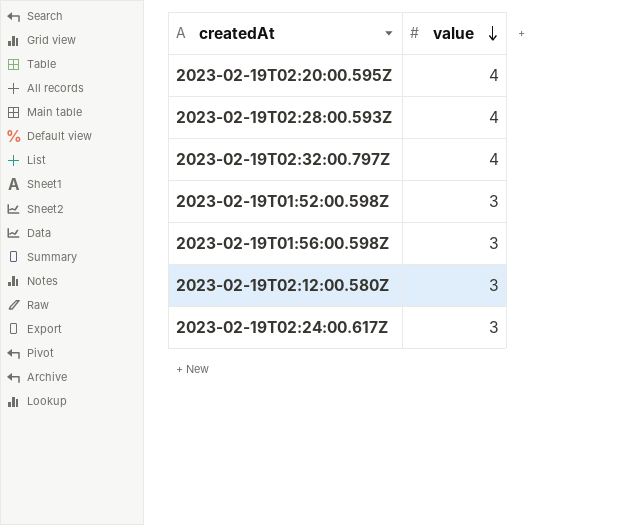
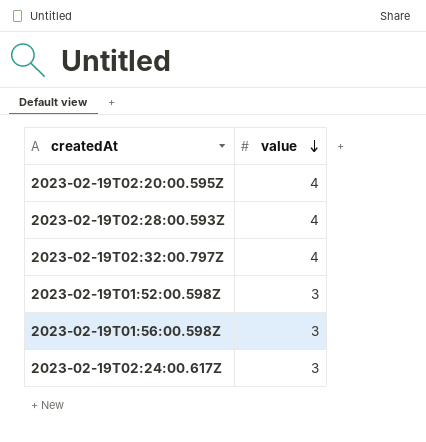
row 2023-02-19T02:12:00.580Z: 3 -> none

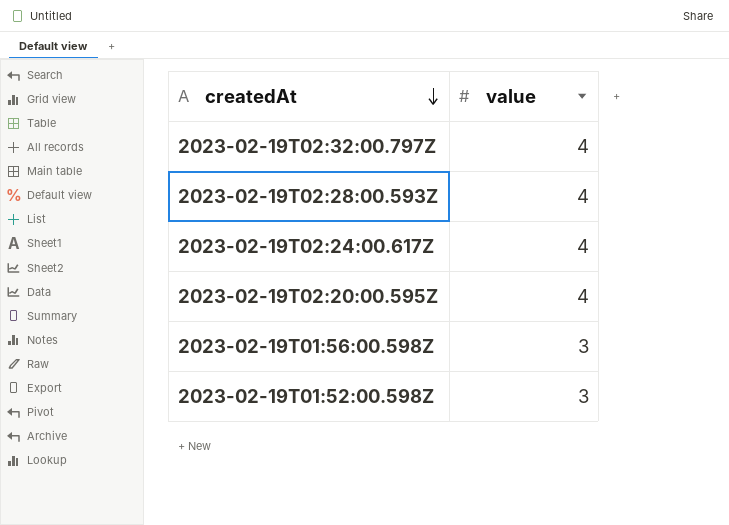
row order: value descending -> createdAt descending
2023-02-19T02:24:00.617Z | value: 3 -> 4

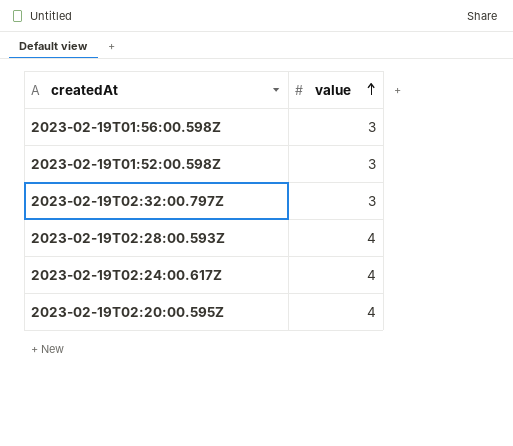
row order: createdAt descending -> value ascending
2023-02-19T02:32:00.797Z | value: 4 -> 3

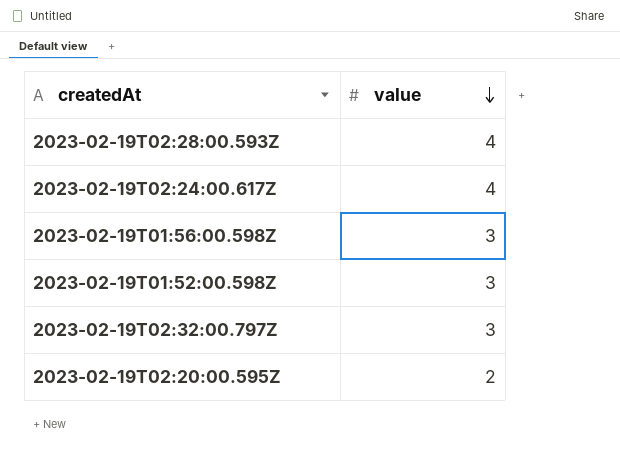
row order: value ascending -> value descending
2023-02-19T02:20:00.595Z | value: 4 -> 2

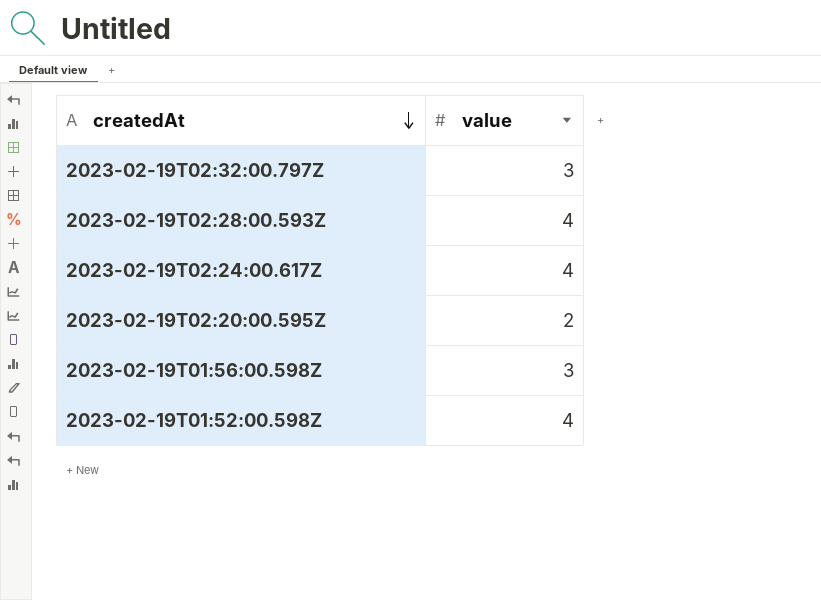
row order: value descending -> createdAt descending
2023-02-19T01:52:00.598Z | value: 3 -> 4

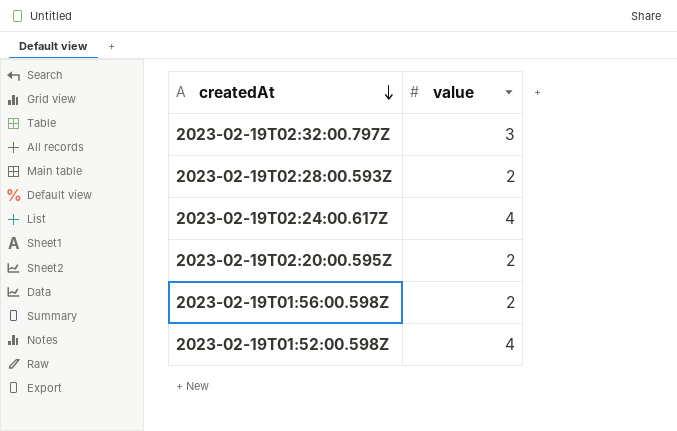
2023-02-19T02:28:00.593Z | value: 4 -> 2
2023-02-19T01:56:00.598Z | value: 3 -> 2

